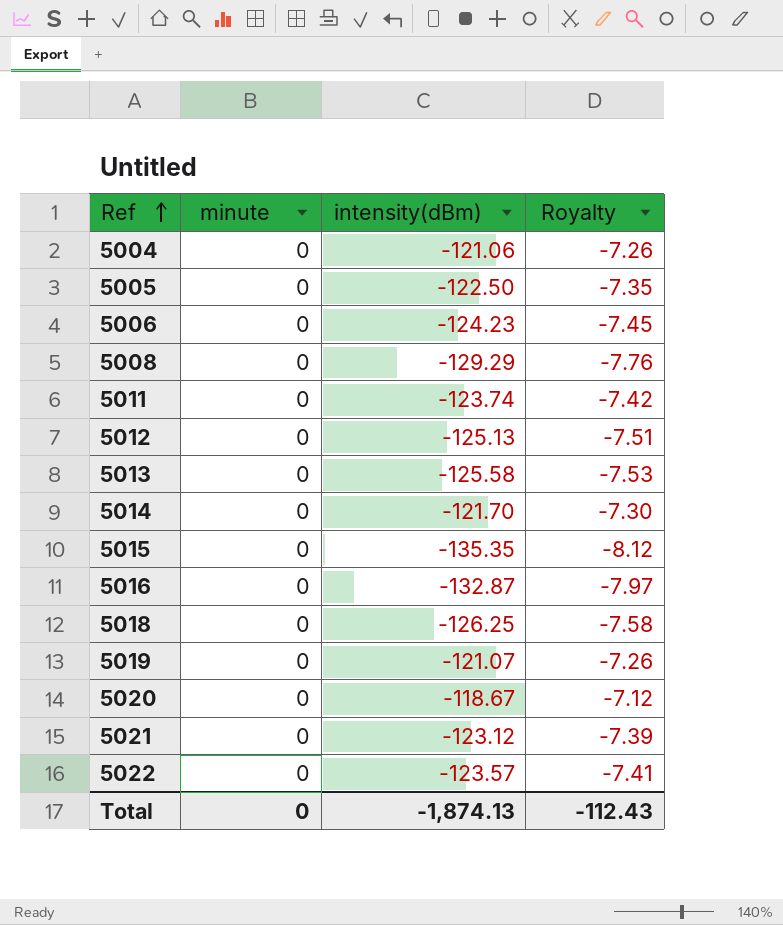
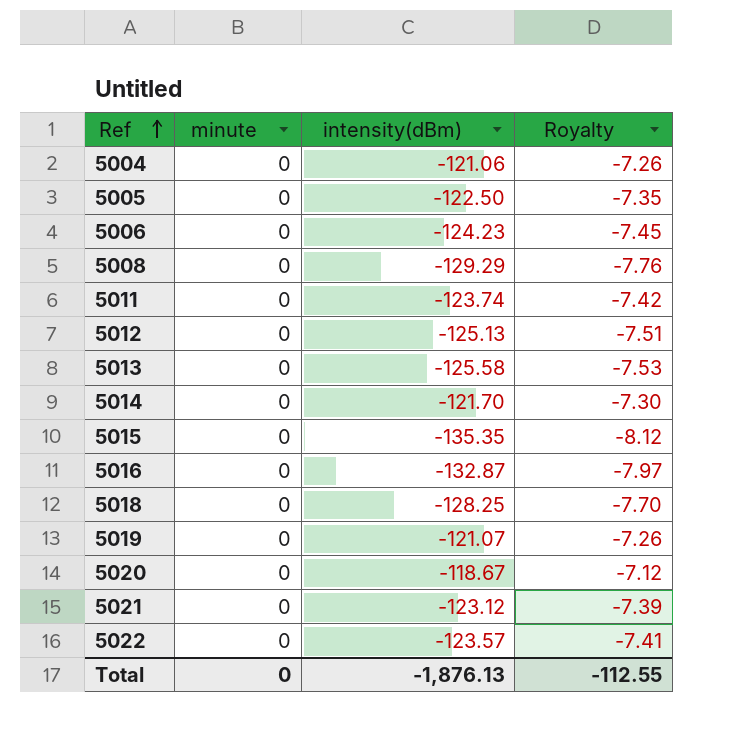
5018 | intensity(dBm): -126.25 -> -128.25
5018 | Royalty: -7.58 -> -7.70
Total | intensity(dBm): -1,874.13 -> -1,876.13
Total | Royalty: -112.43 -> -112.55

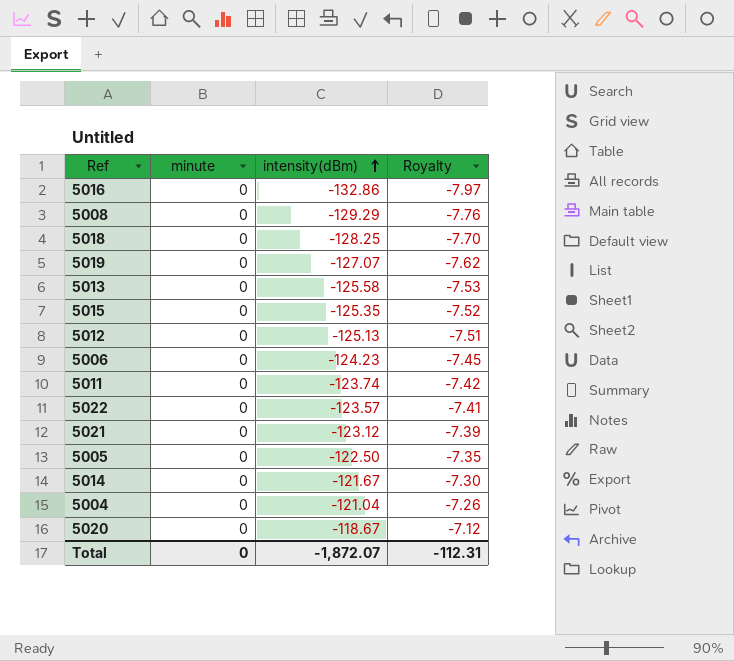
row order: Ref ascending -> intensity(dBm) ascending
5016 | intensity(dBm): -132.87 -> -132.86
5019 | intensity(dBm): -121.07 -> -127.07
5019 | Royalty: -7.26 -> -7.62
5015 | intensity(dBm): -135.35 -> -125.35
5015 | Royalty: -8.12 -> -7.52
5014 | intensity(dBm): -121.70 -> -121.67
5004 | intensity(dBm): -121.06 -> -121.04
Total | intensity(dBm): -1,876.13 -> -1,872.07
Total | Royalty: -112.55 -> -112.31

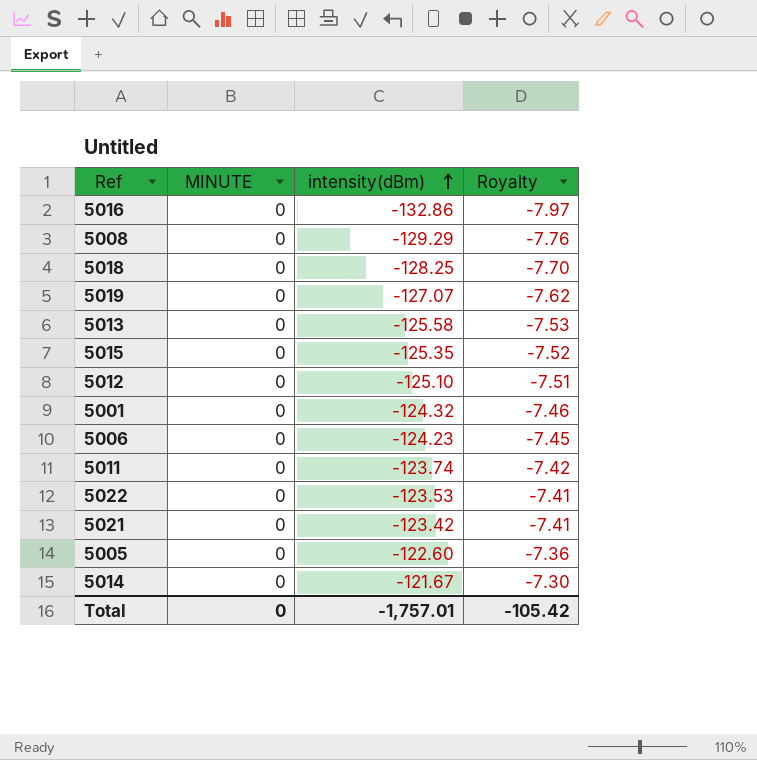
column name: minute -> MINUTE
row 5004: 0 | -121.04 | -7.26 -> none
row 5020: 0 | -118.67 | -7.12 -> none
5012 | intensity(dBm): -125.13 -> -125.10
row 5001: none -> 0 | -124.32 | -7.46
5022 | intensity(dBm): -123.57 -> -123.53
5021 | intensity(dBm): -123.12 -> -123.42
5021 | Royalty: -7.39 -> -7.41
5005 | intensity(dBm): -122.50 -> -122.60
5005 | Royalty: -7.35 -> -7.36
Total | intensity(dBm): -1,872.07 -> -1,757.01
Total | Royalty: -112.31 -> -105.42

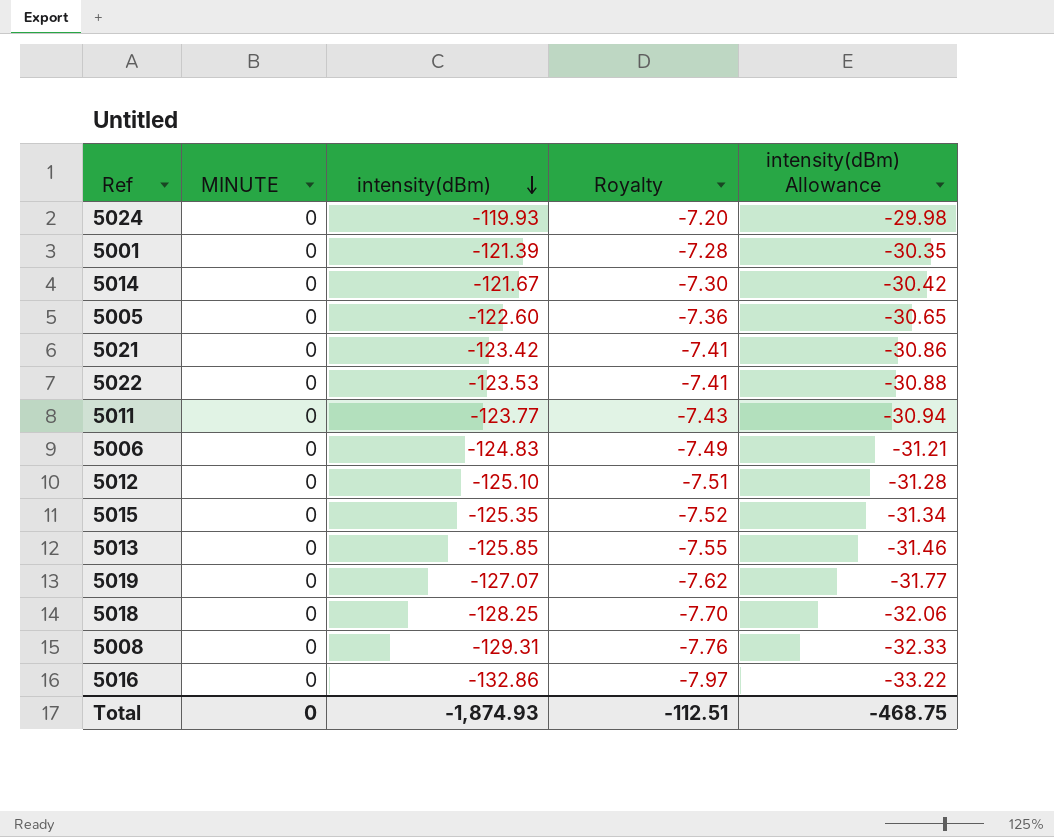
row order: intensity(dBm) ascending -> intensity(dBm) descending
column intensity(dBm) Allowance | formula: none -> [intensity(dBm)] * 0.25
row 5024: none -> 0 | -119.93 | -7.20 | -29.98
5001 | intensity(dBm): -124.32 -> -121.39
5001 | Royalty: -7.46 -> -7.28
5011 | intensity(dBm): -123.74 -> -123.77
5011 | Royalty: -7.42 -> -7.43
5006 | intensity(dBm): -124.23 -> -124.83
5006 | Royalty: -7.45 -> -7.49
5013 | intensity(dBm): -125.58 -> -125.85
5013 | Royalty: -7.53 -> -7.55
5008 | intensity(dBm): -129.29 -> -129.31
Total | intensity(dBm): -1,757.01 -> -1,874.93
Total | Royalty: -105.42 -> -112.51

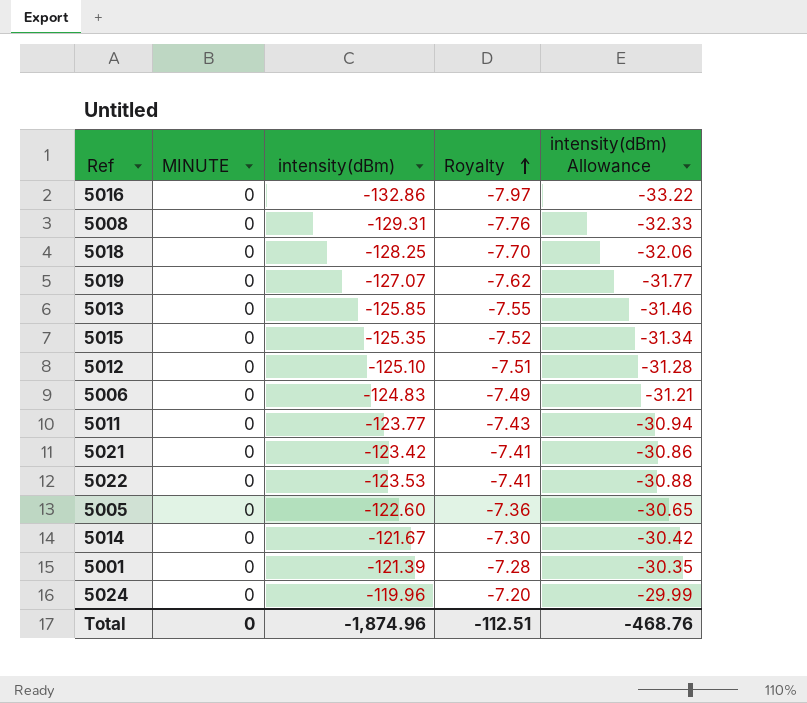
row order: intensity(dBm) descending -> Royalty ascending
5024 | intensity(dBm): -119.93 -> -119.96
5024 | intensity(dBm) Allowance: -29.98 -> -29.99
Total | intensity(dBm): -1,874.93 -> -1,874.96
Total | intensity(dBm) Allowance: -468.75 -> -468.76

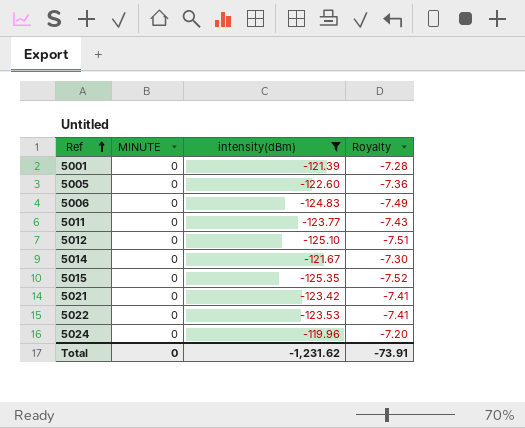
filter: none -> intensity(dBm) >= -125.35
row order: Royalty ascending -> Ref ascending
column intensity(dBm) Allowance | formula: [intensity(dBm)] * 0.25 -> none
Total | intensity(dBm): -1,874.96 -> -1,231.62
Total | Royalty: -112.51 -> -73.91

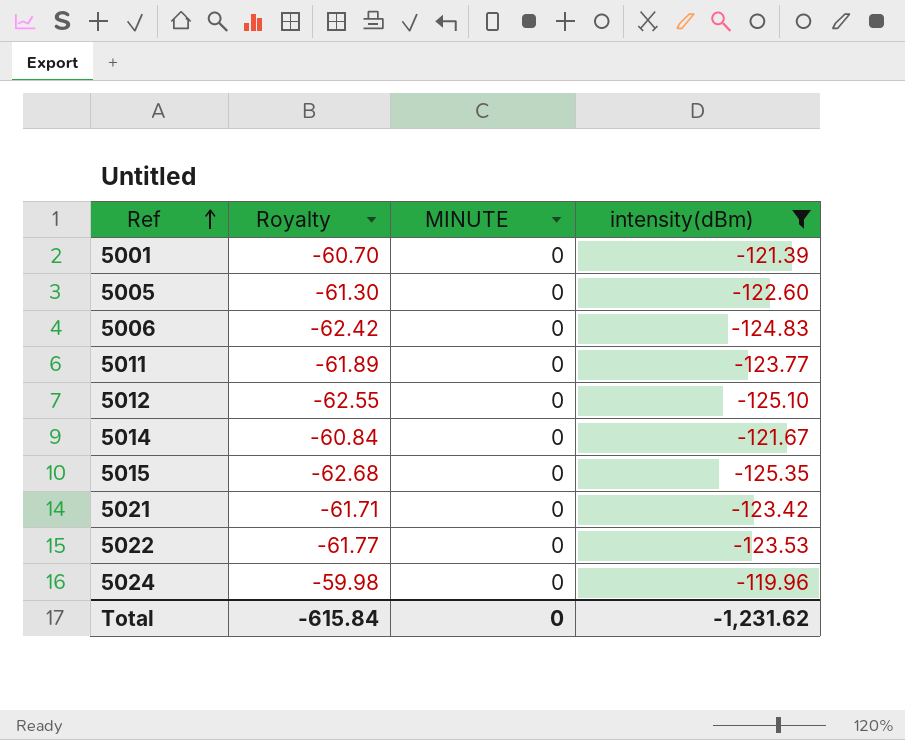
column Royalty | formula: [intensity(dBm)] * 0.06 -> [intensity(dBm)] * 0.5
column Royalty | position: 4 -> 2
Total | Royalty: -73.91 -> -615.84

